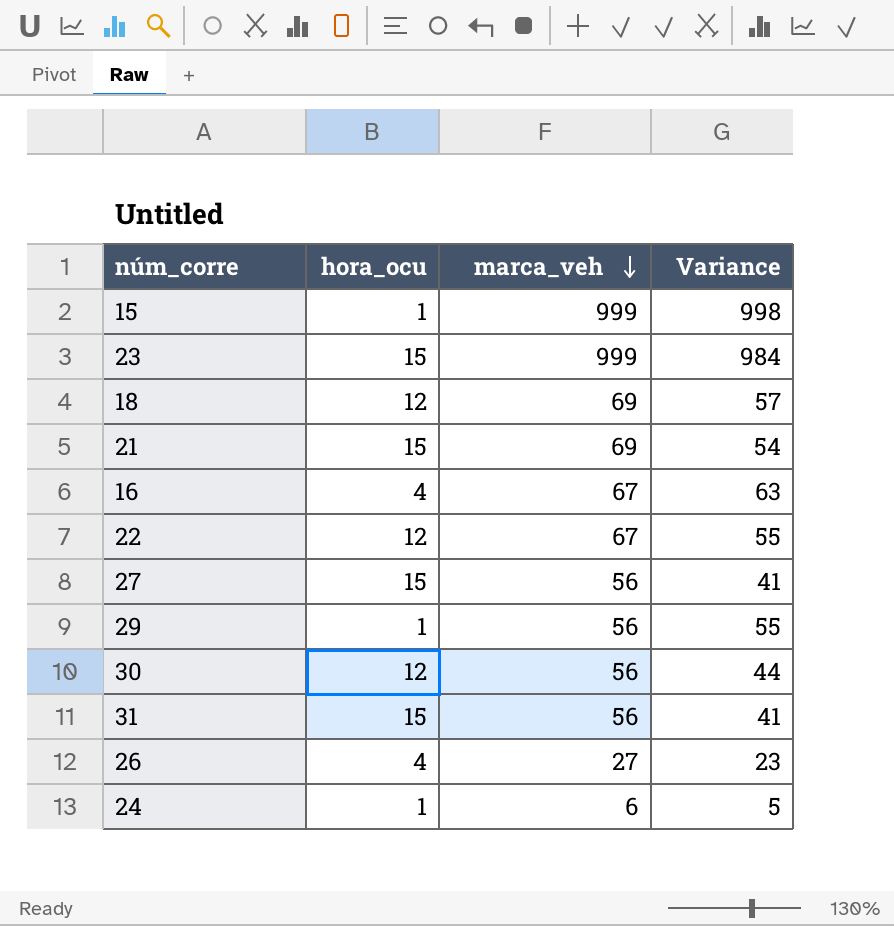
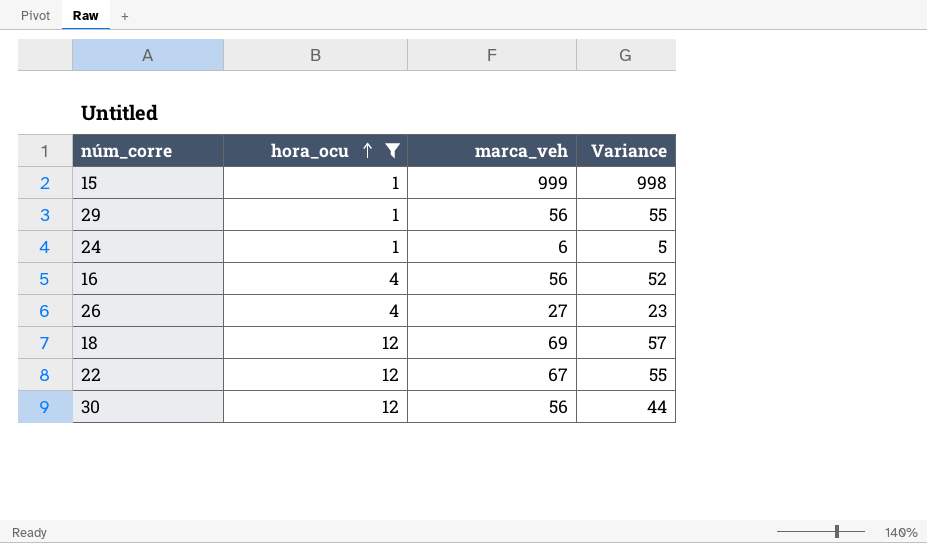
filter: none -> hora_ocu != 15
row order: marca_veh descending -> hora_ocu ascending
16 | marca_veh: 67 -> 56
16 | Variance: 63 -> 52

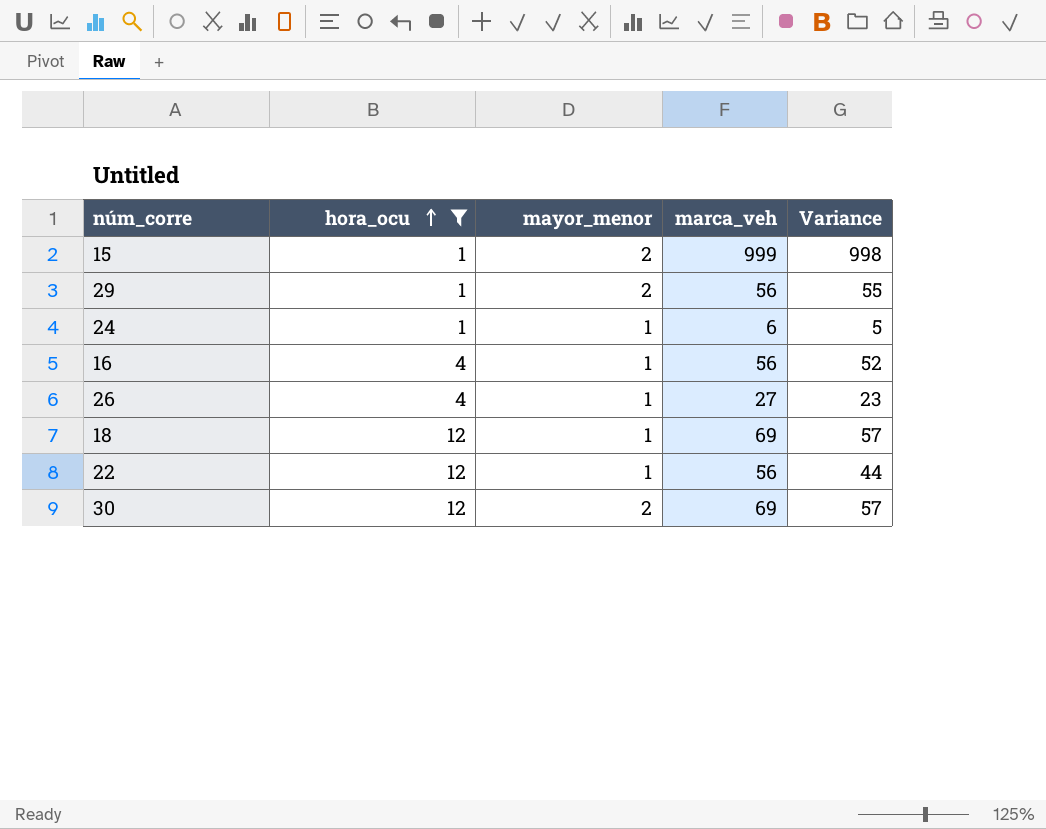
column mayor_menor | position: none -> 3
22 | marca_veh: 67 -> 56
22 | Variance: 55 -> 44
30 | marca_veh: 56 -> 69
30 | Variance: 44 -> 57

